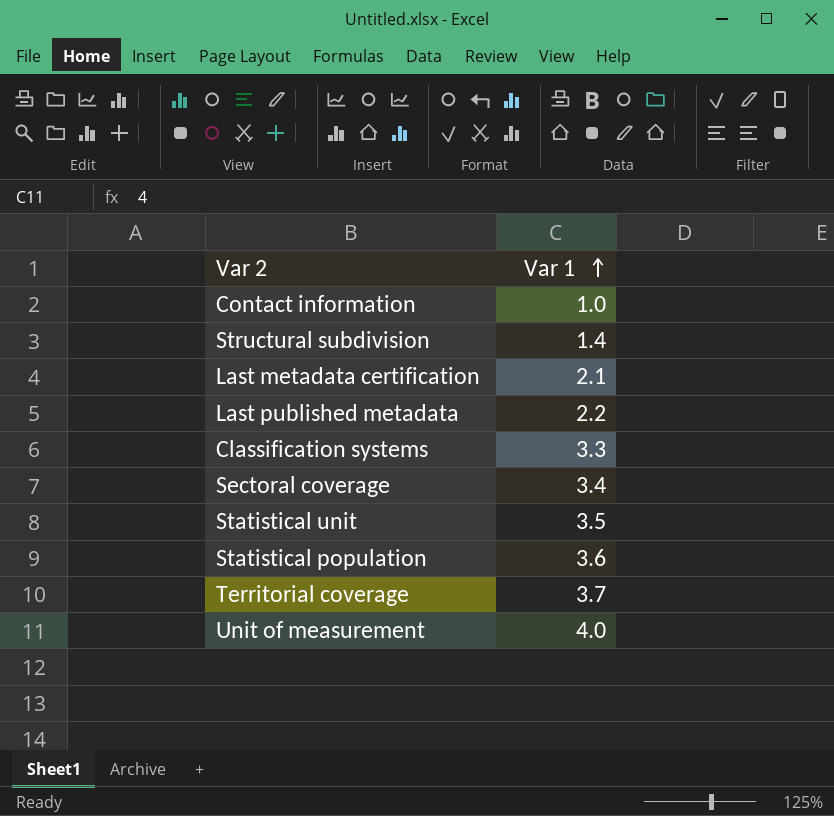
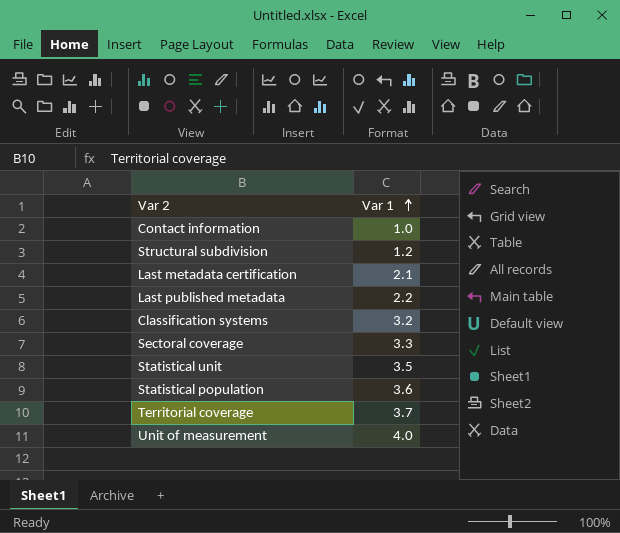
Structural subdivision | Var 1: 1.4 -> 1.2
Classification systems | Var 1: 3.3 -> 3.2
Sectoral coverage | Var 1: 3.4 -> 3.3

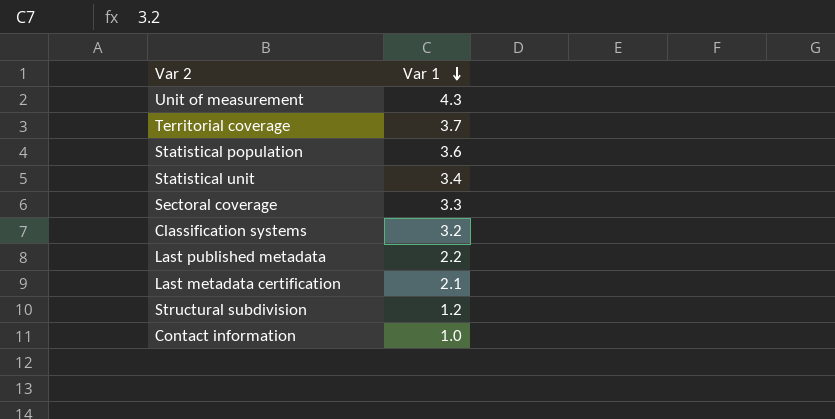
row order: Var 1 ascending -> Var 1 descending
Unit of measurement | Var 1: 4.0 -> 4.3
Statistical unit | Var 1: 3.5 -> 3.4

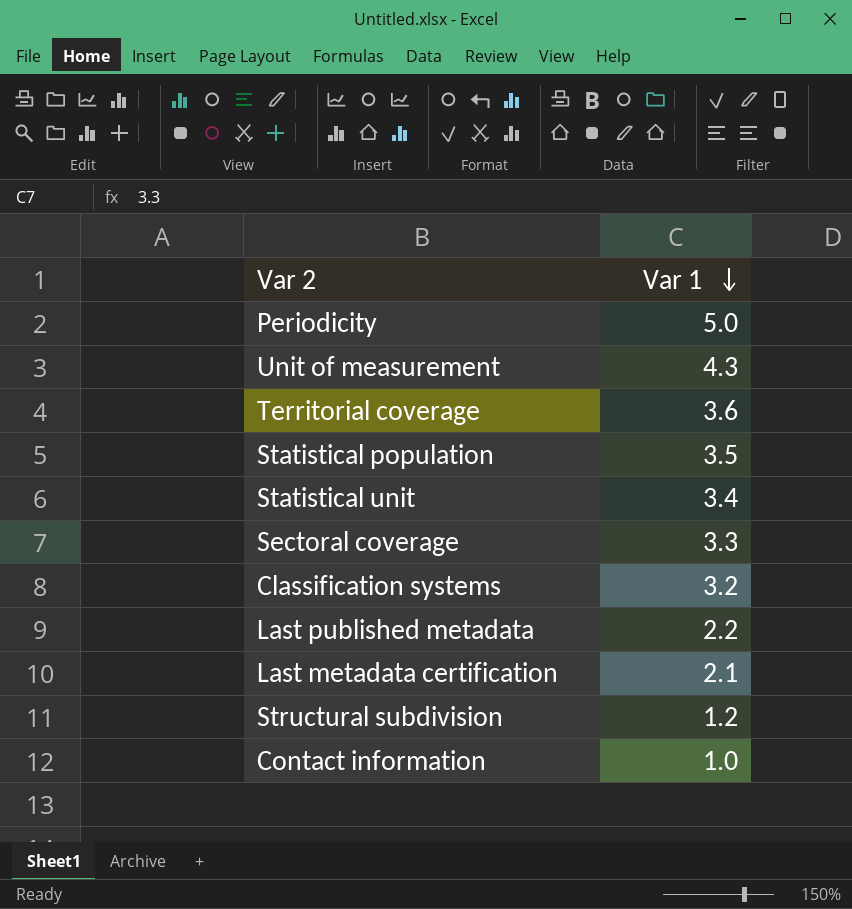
row Periodicity: none -> 5.0
Territorial coverage | Var 1: 3.7 -> 3.6
Statistical population | Var 1: 3.6 -> 3.5

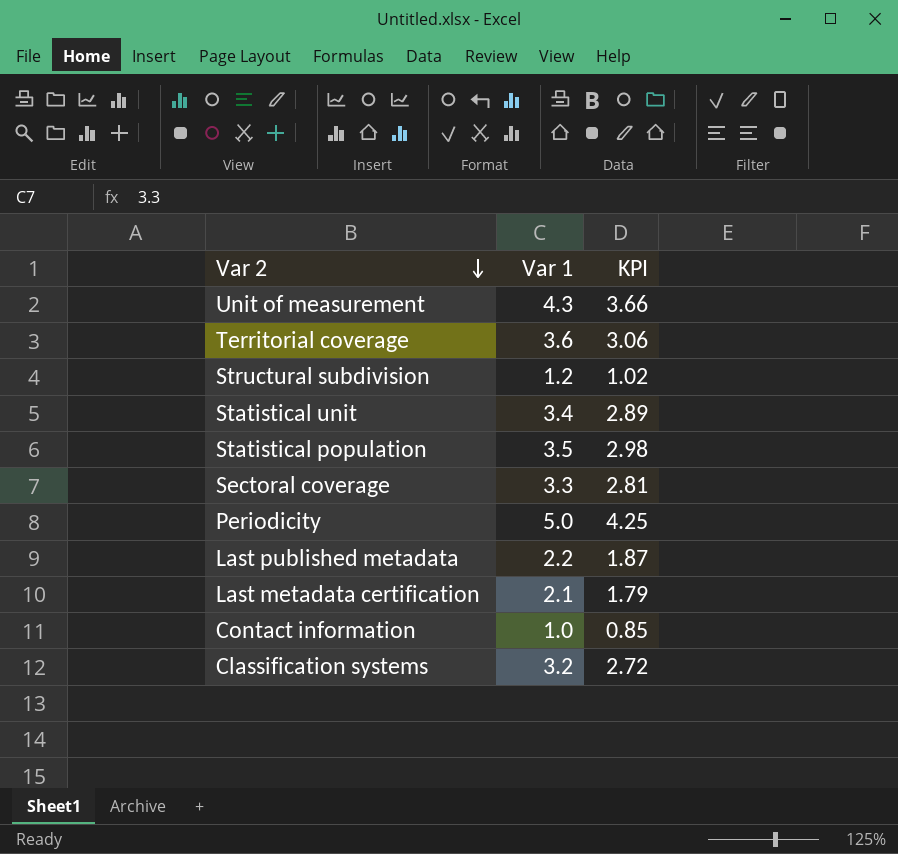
row order: Var 1 descending -> Var 2 descending
column KPI | formula: none -> [Var 1] * 0.85

